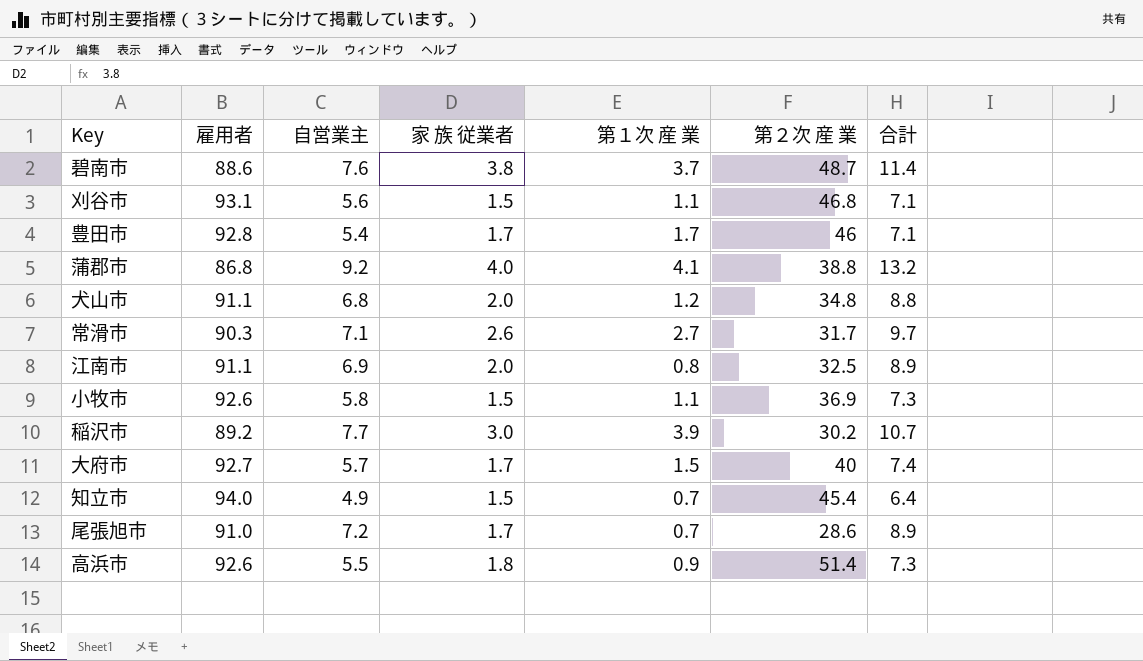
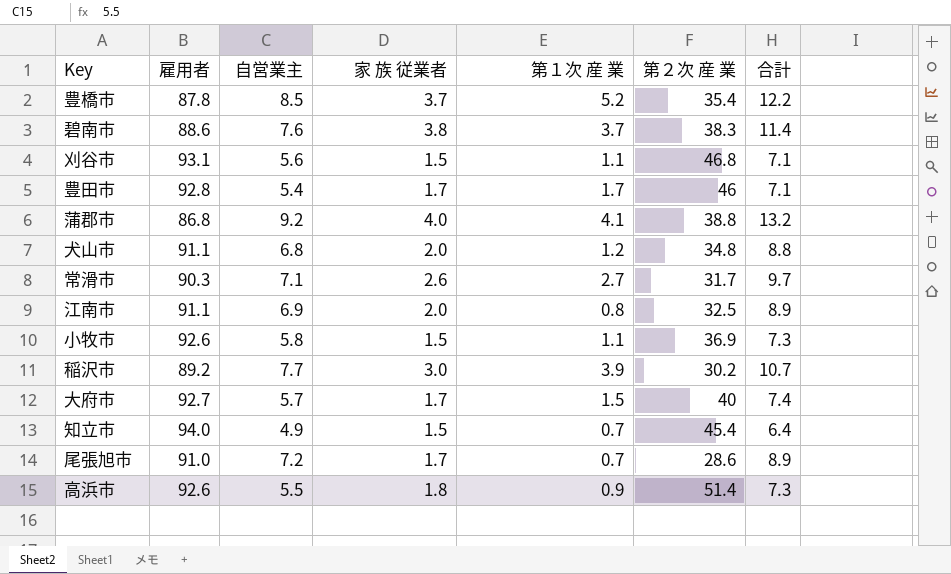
row 豊橋市: none -> 87.8 | 8.5 | 3.7 | 5.2 | 35.4 | 12.2
碧南市 | 第２次 産 業: 48.7 -> 38.3

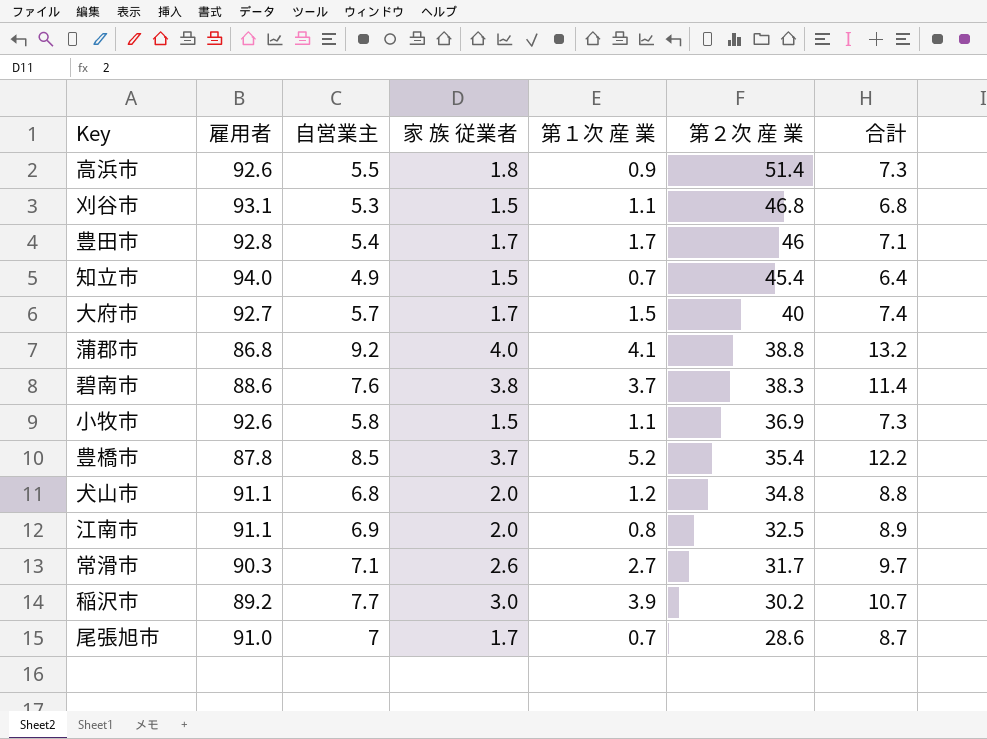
row order: none -> 第２次 産 業 descending
刈谷市 | 自営業主: 5.6 -> 5.3
刈谷市 | 合計: 7.1 -> 6.8
尾張旭市 | 自営業主: 7.2 -> 7
尾張旭市 | 合計: 8.9 -> 8.7

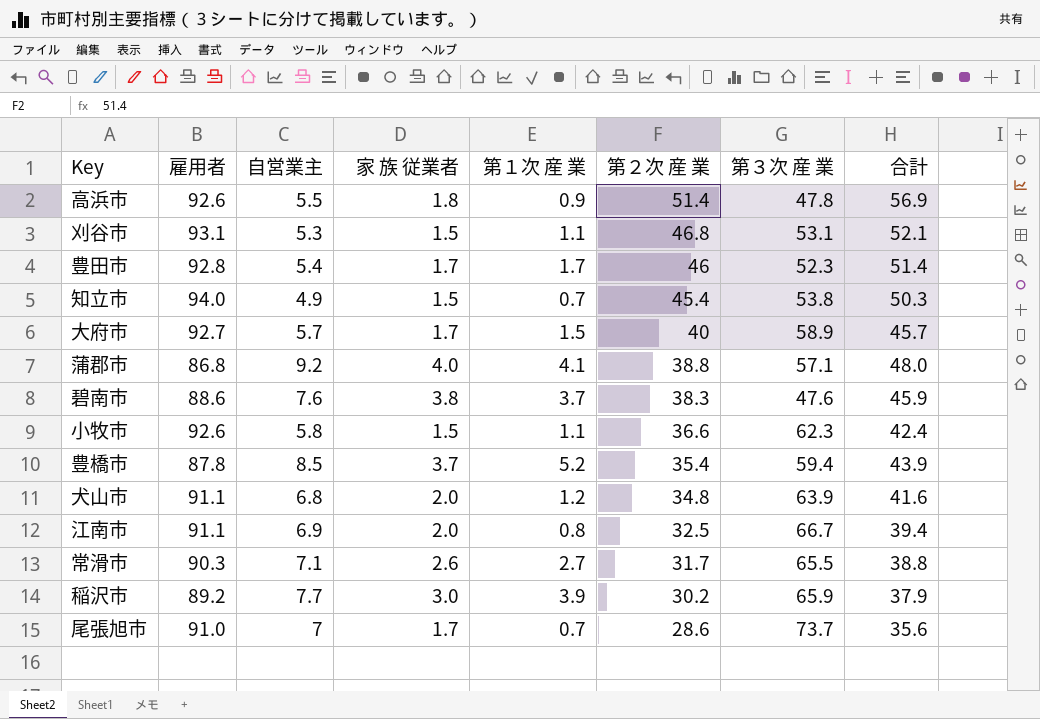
column 第３次 産 業 | position: none -> 7
column 合計 | formula: [自営業主] + [家 族 従業者] -> [自営業主] + [第２次 産 業]
小牧市 | 第２次 産 業: 36.9 -> 36.6

